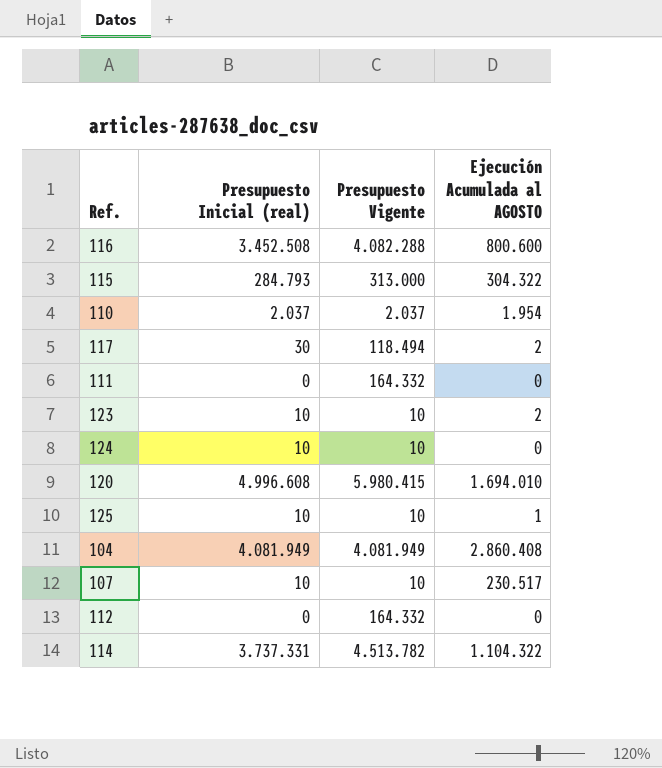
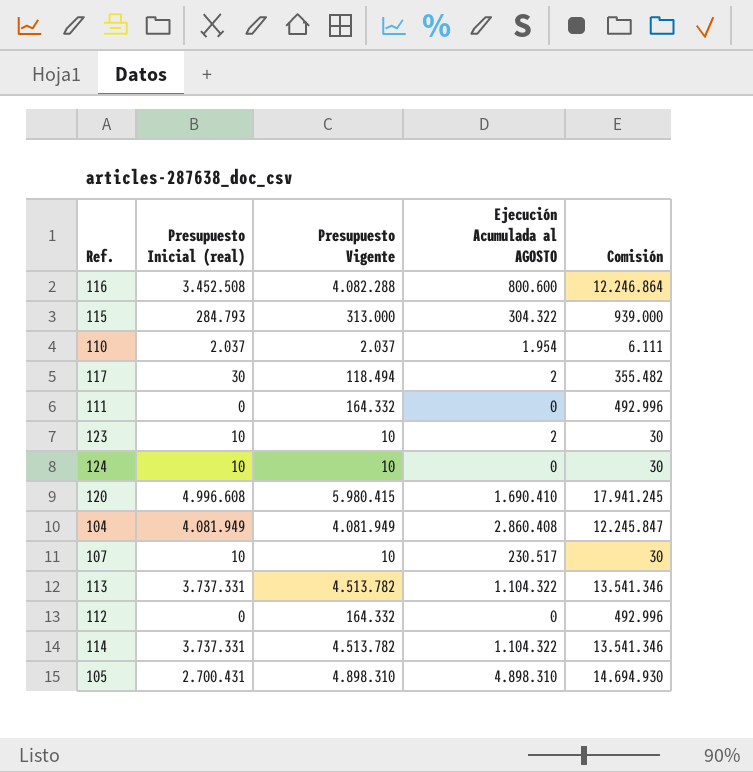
column Comisión | formula: none -> [Presupuesto Vigente] * 3
row 125: 10 | 10 | 1 -> none
120 | Ejecución Acumulada al AGOSTO: 1.694.010 -> 1.690.410
row 113: none -> 3.737.331 | 4.513.782 | 1.104.322 | 13.541.346
row 105: none -> 2.700.431 | 4.898.310 | 4.898.310 | 14.694.930

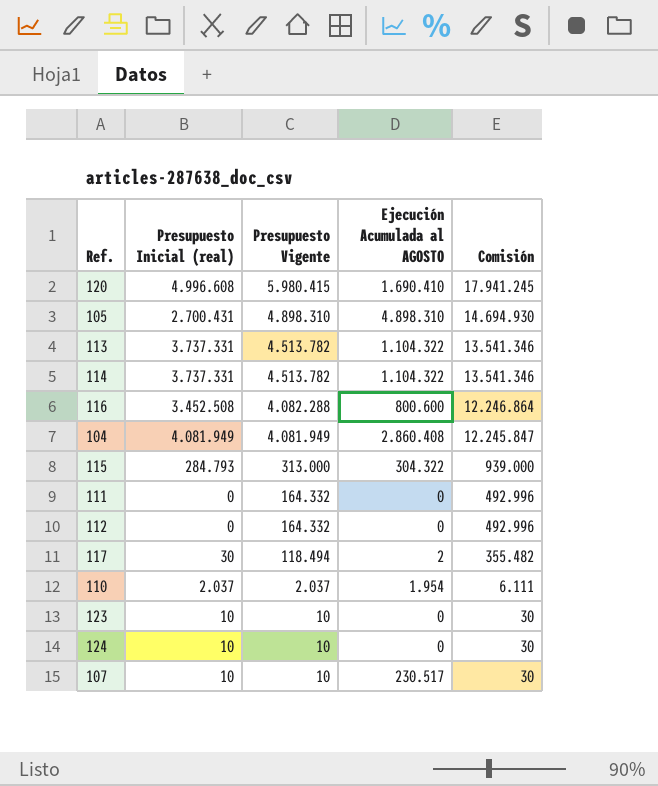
row order: none -> Presupuesto Vigente descending
123 | Ejecución Acumulada al AGOSTO: 2 -> 0

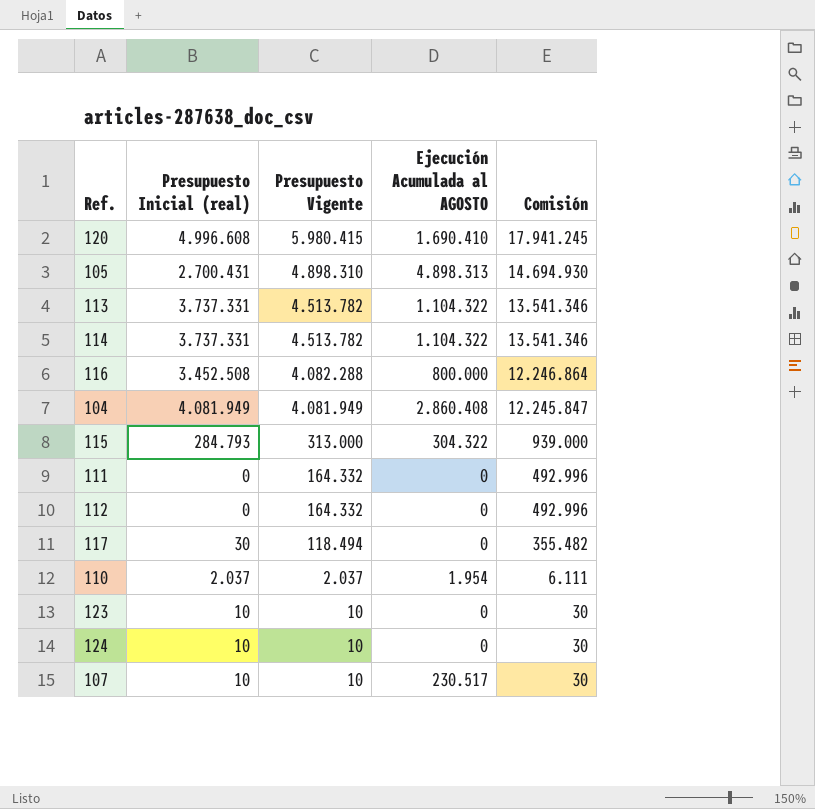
105 | Ejecución Acumulada al AGOSTO: 4.898.310 -> 4.898.313
116 | Ejecución Acumulada al AGOSTO: 800.600 -> 800.000
117 | Ejecución Acumulada al AGOSTO: 2 -> 0

